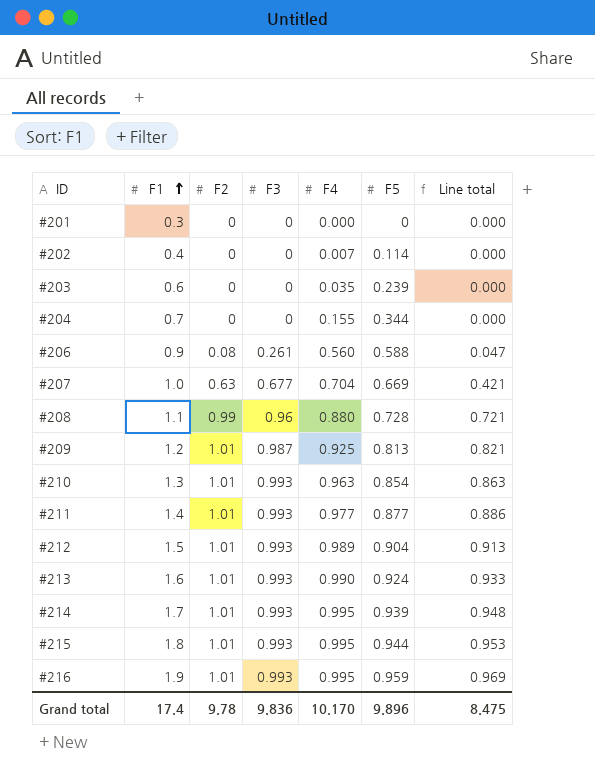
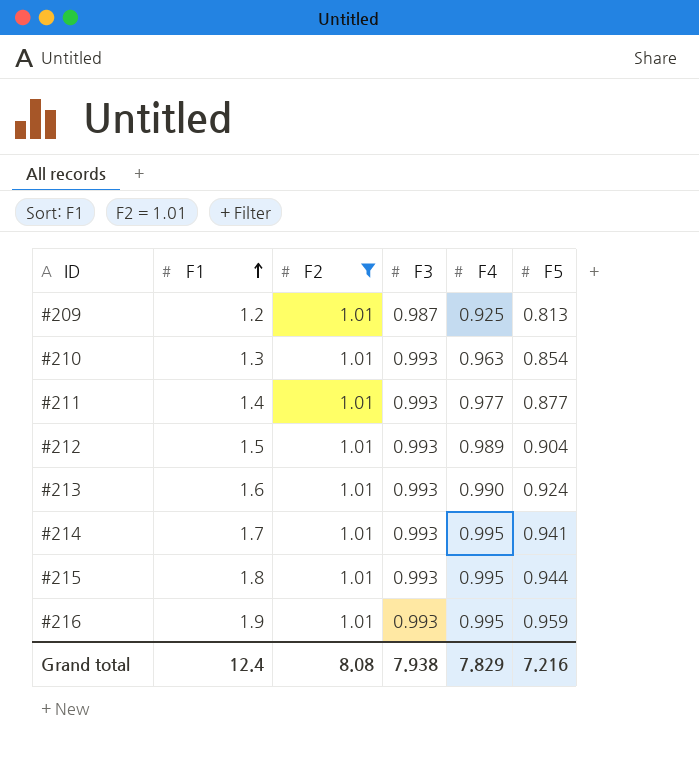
filter: none -> F2 = 1.01
column Line total | formula: [F2] * [F5] -> none
#214 | F5: 0.939 -> 0.941
Grand total | F1: 17.4 -> 12.4
Grand total | F2: 9.78 -> 8.08
Grand total | F3: 9.836 -> 7.938
Grand total | F4: 10.170 -> 7.829
Grand total | F5: 9.896 -> 7.216

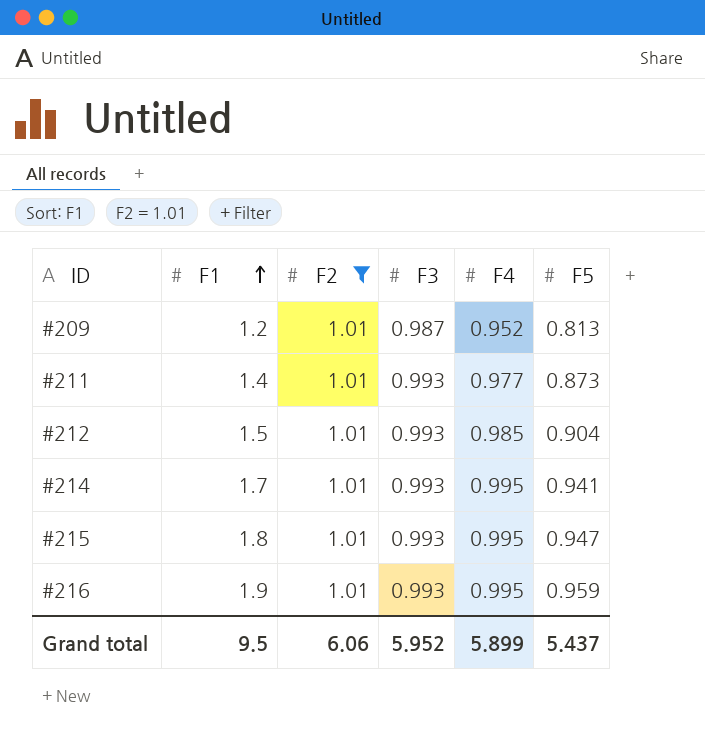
row #210: 1.3 | 1.01 | 0.993 | 0.963 | 0.854 -> none
row #213: 1.6 | 1.01 | 0.993 | 0.990 | 0.924 -> none
#209 | F4: 0.925 -> 0.952
#211 | F5: 0.877 -> 0.873
#212 | F4: 0.989 -> 0.985
#215 | F5: 0.944 -> 0.947
Grand total | F1: 12.4 -> 9.5
Grand total | F2: 8.08 -> 6.06
Grand total | F3: 7.938 -> 5.952
Grand total | F4: 7.829 -> 5.899
Grand total | F5: 7.216 -> 5.437

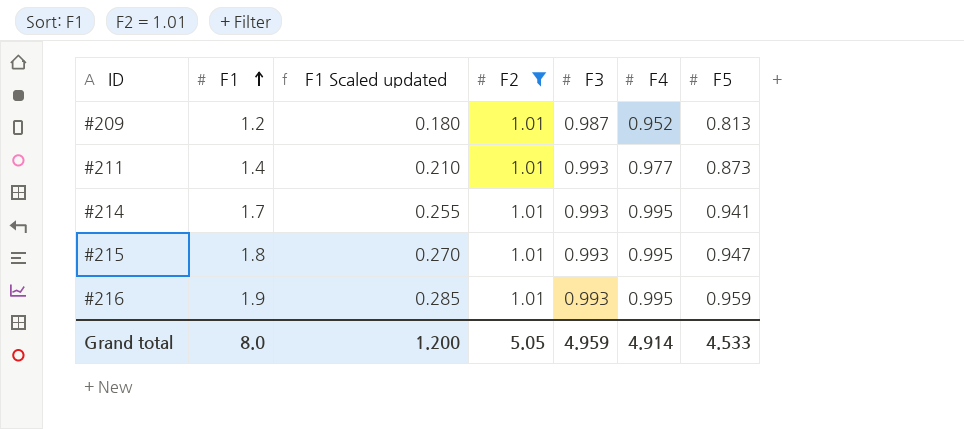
column F1 Scaled updated | formula: none -> [F1] * 0.15
row #212: 1.5 | 1.01 | 0.993 | 0.985 | 0.904 -> none
Grand total | F1: 9.5 -> 8.0
Grand total | F2: 6.06 -> 5.05
Grand total | F3: 5.952 -> 4.959
Grand total | F4: 5.899 -> 4.914
Grand total | F5: 5.437 -> 4.533

